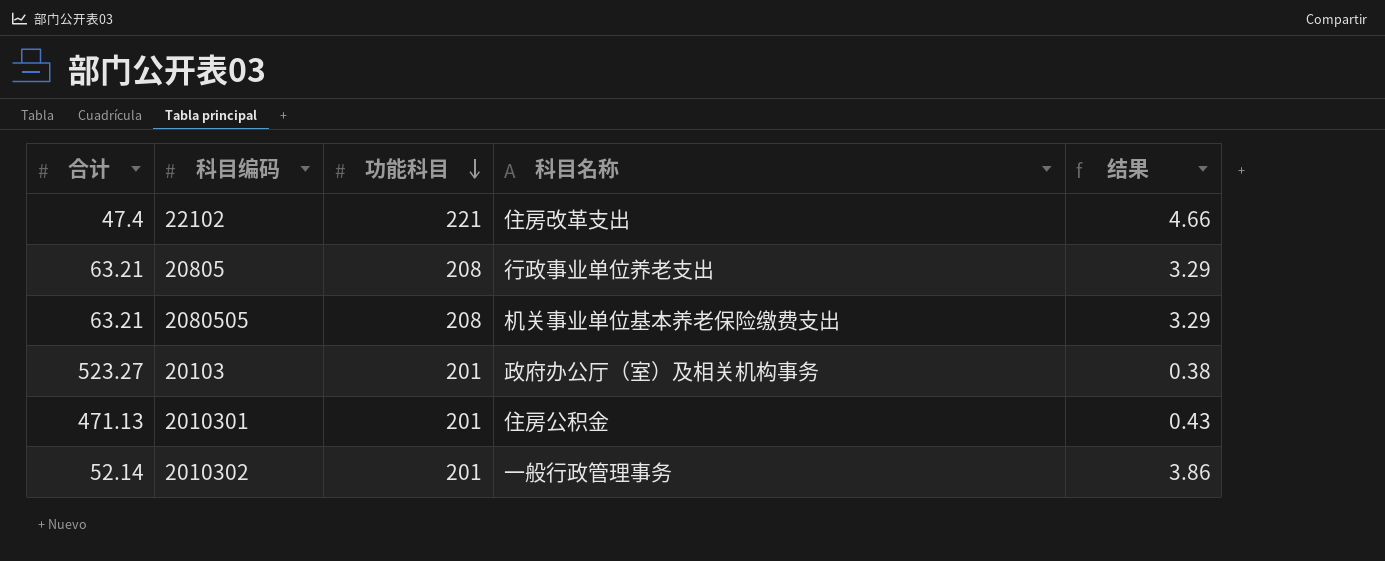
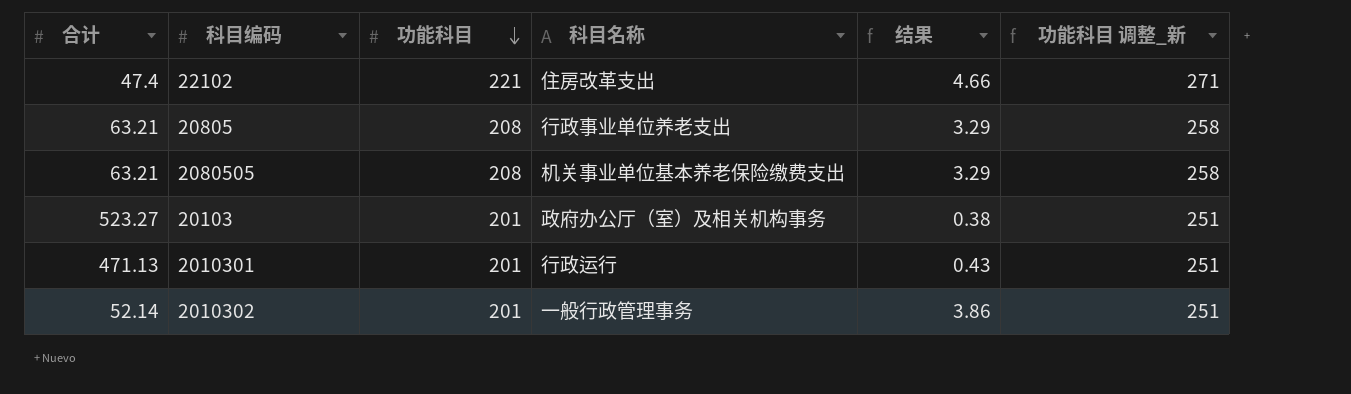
column 功能科目 调整_新 | formula: none -> [功能科目] + 50
2010301 | 科目名称: 住房公积金 -> 行政运行

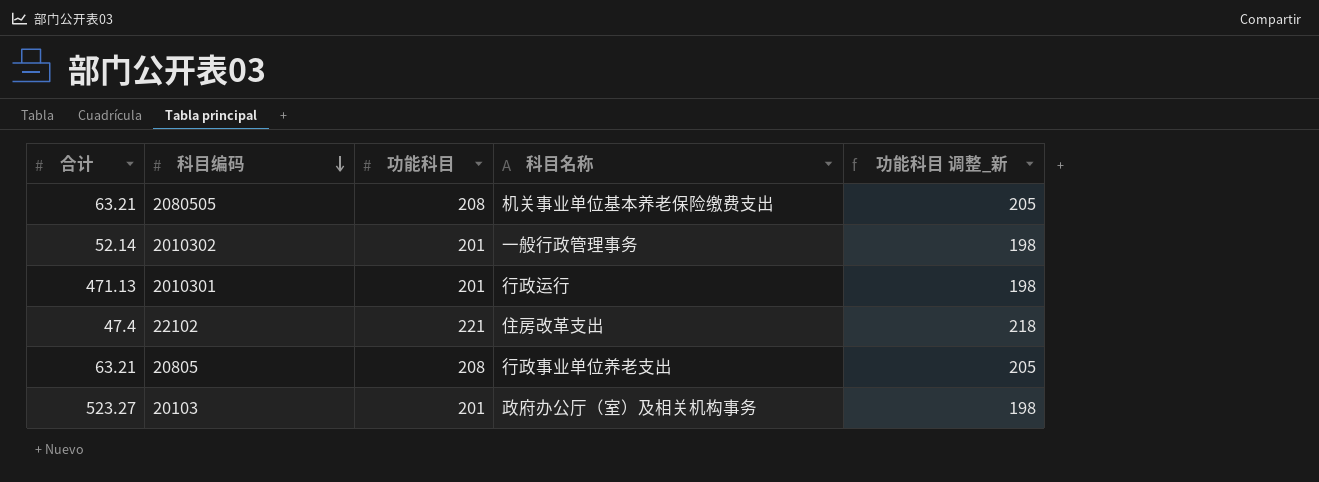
row order: 功能科目 descending -> 科目编码 descending
column 结果 | formula: [功能科目] / [合计] -> none
column 功能科目 调整_新 | formula: [功能科目] + 50 -> [功能科目] - 3

